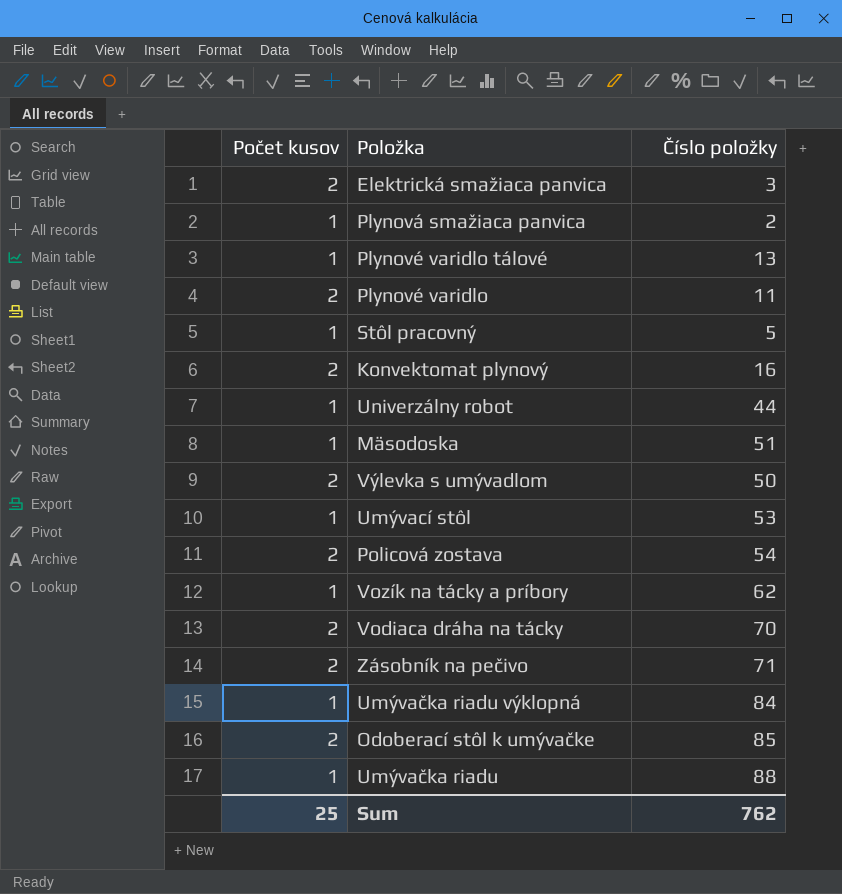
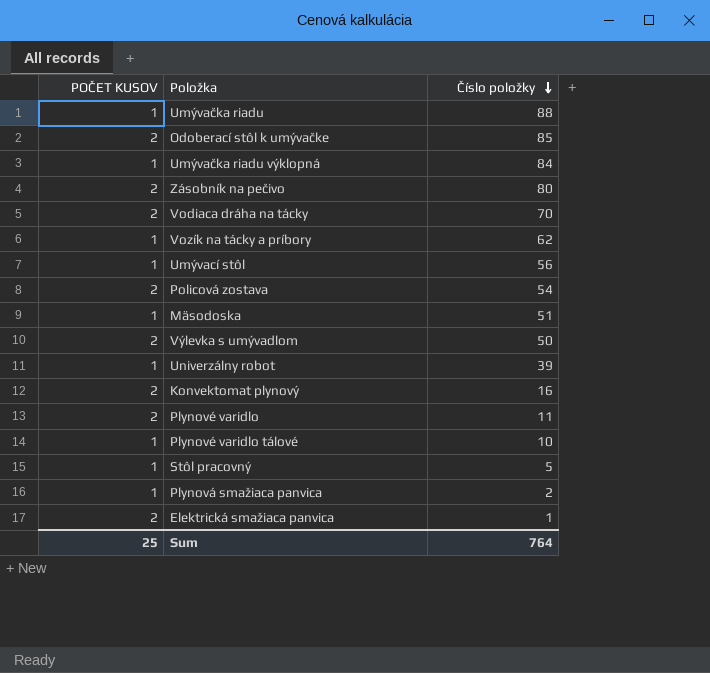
row order: none -> Číslo položky descending
column name: Počet kusov -> POČET KUSOV
Zásobník na pečivo | Číslo položky: 71 -> 80
Umývací stôl | Číslo položky: 53 -> 56
Univerzálny robot | Číslo položky: 44 -> 39
Plynové varidlo tálové | Číslo položky: 13 -> 10
Elektrická smažiaca panvica | Číslo položky: 3 -> 1
Sum | Číslo položky: 762 -> 764

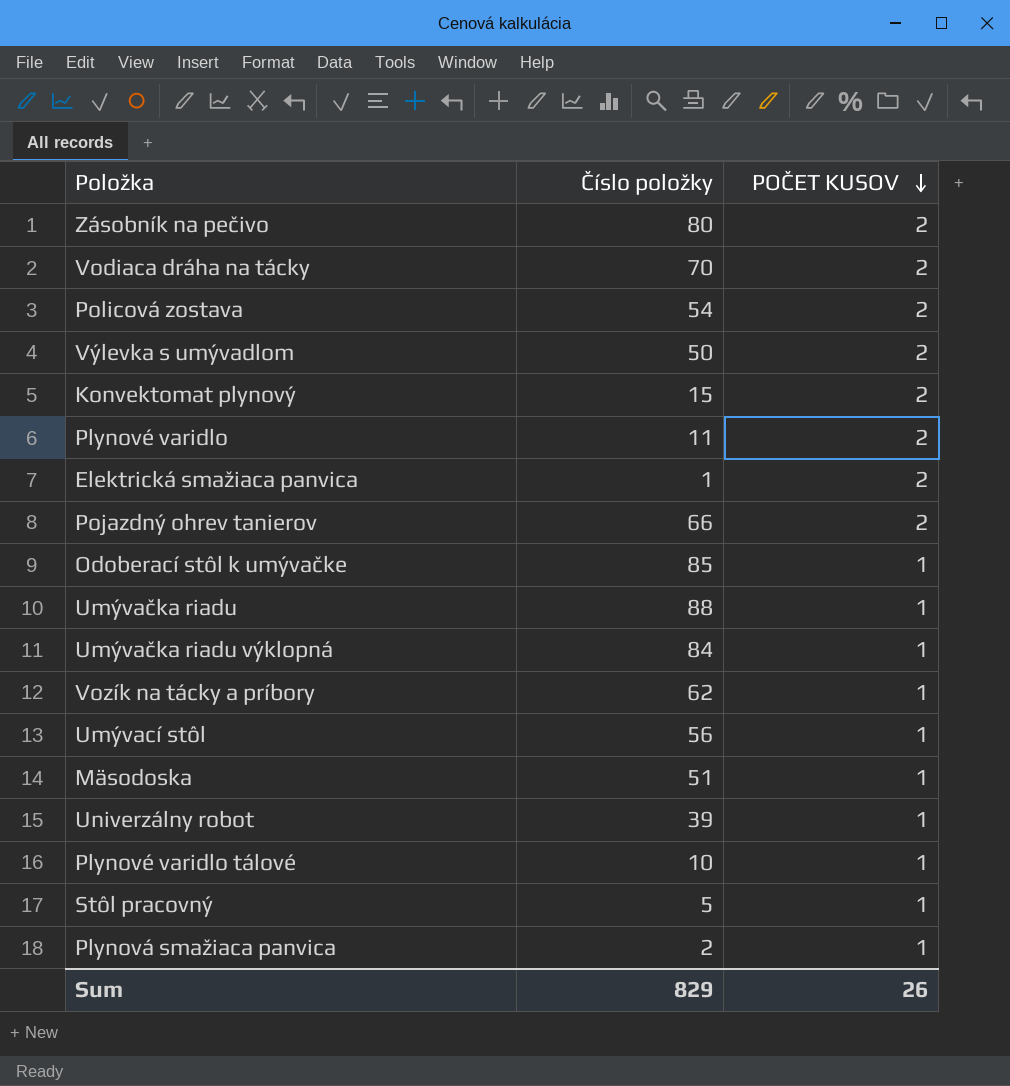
row order: Číslo položky descending -> POČET KUSOV descending
column POČET KUSOV | position: 1 -> 3
Konvektomat plynový | Číslo položky: 16 -> 15
row Pojazdný ohrev tanierov: none -> 66 | 2
Odoberací stôl k umývačke | POČET KUSOV: 2 -> 1
Sum | Číslo položky: 764 -> 829
Sum | POČET KUSOV: 25 -> 26

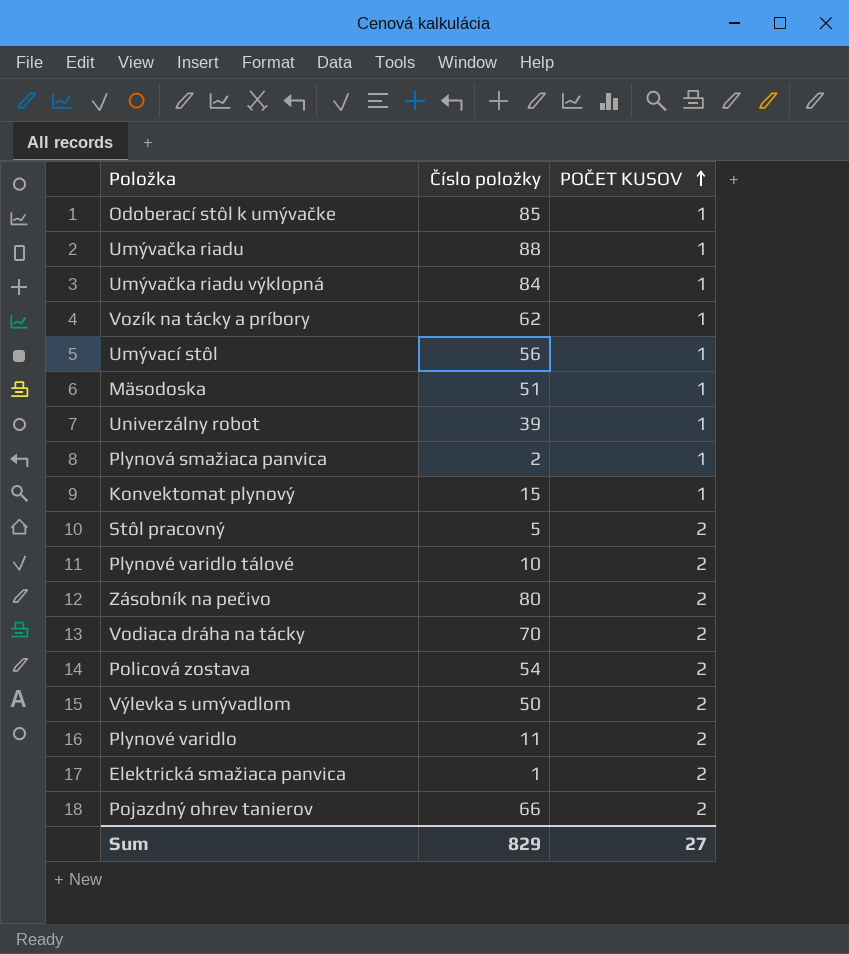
row order: POČET KUSOV descending -> POČET KUSOV ascending
Konvektomat plynový | POČET KUSOV: 2 -> 1
Stôl pracovný | POČET KUSOV: 1 -> 2
Plynové varidlo tálové | POČET KUSOV: 1 -> 2
Sum | POČET KUSOV: 26 -> 27

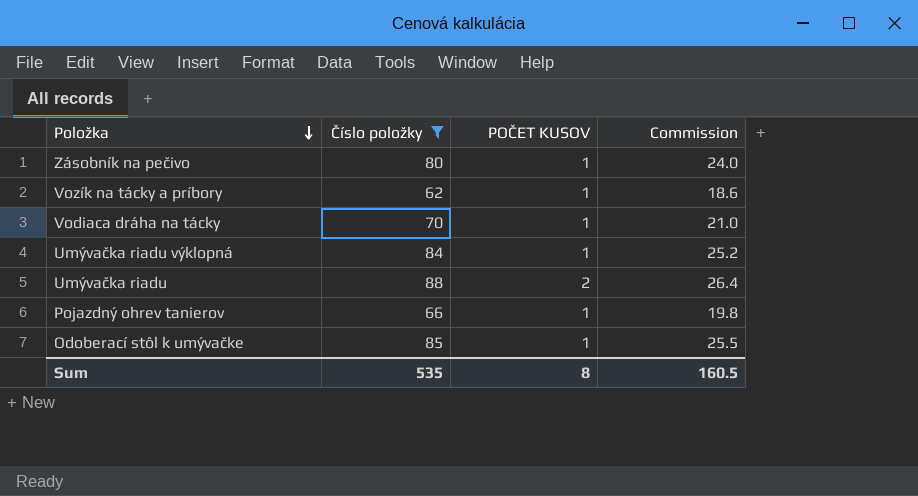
filter: none -> Číslo položky >= 62
row order: POČET KUSOV ascending -> Položka descending
column Commission | formula: none -> [Číslo položky] * 0.3
Zásobník na pečivo | POČET KUSOV: 2 -> 1
Vodiaca dráha na tácky | POČET KUSOV: 2 -> 1
Umývačka riadu | POČET KUSOV: 1 -> 2
Pojazdný ohrev tanierov | POČET KUSOV: 2 -> 1
Sum | Číslo položky: 829 -> 535
Sum | POČET KUSOV: 27 -> 8

